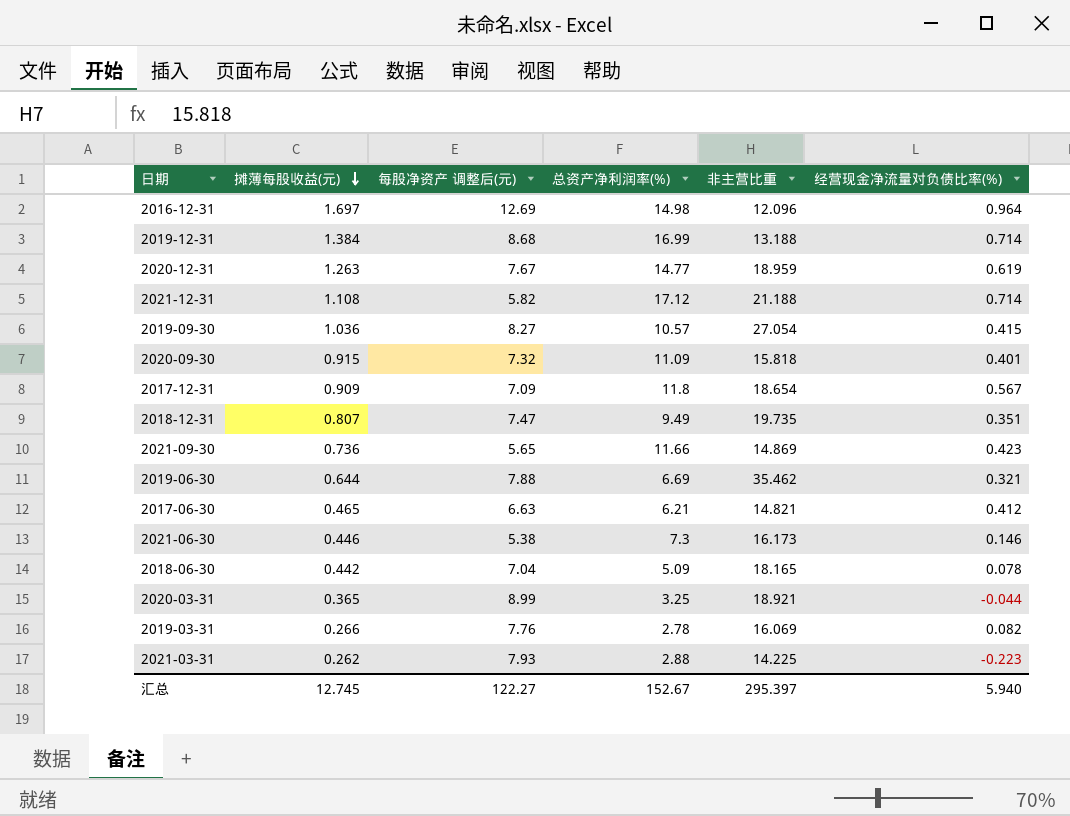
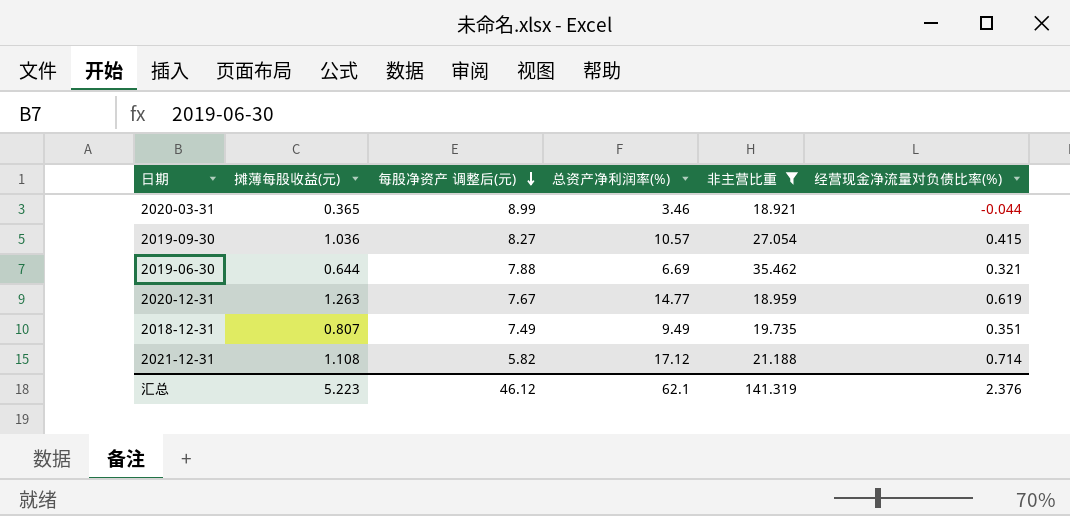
filter: none -> 非主营比重 >= 18.921
row order: 摊薄每股收益(元) descending -> 每股净资产 调整后(元) descending
2020-03-31 | 总资产净利润率(%): 3.25 -> 3.46
2018-12-31 | 每股净资产 调整后(元): 7.47 -> 7.49
汇总 | 摊薄每股收益(元): 12.745 -> 5.223
汇总 | 每股净资产 调整后(元): 122.27 -> 46.12
汇总 | 总资产净利润率(%): 152.67 -> 62.1
汇总 | 非主营比重: 295.397 -> 141.319
汇总 | 经营现金净流量对负债比率(%): 5.940 -> 2.376

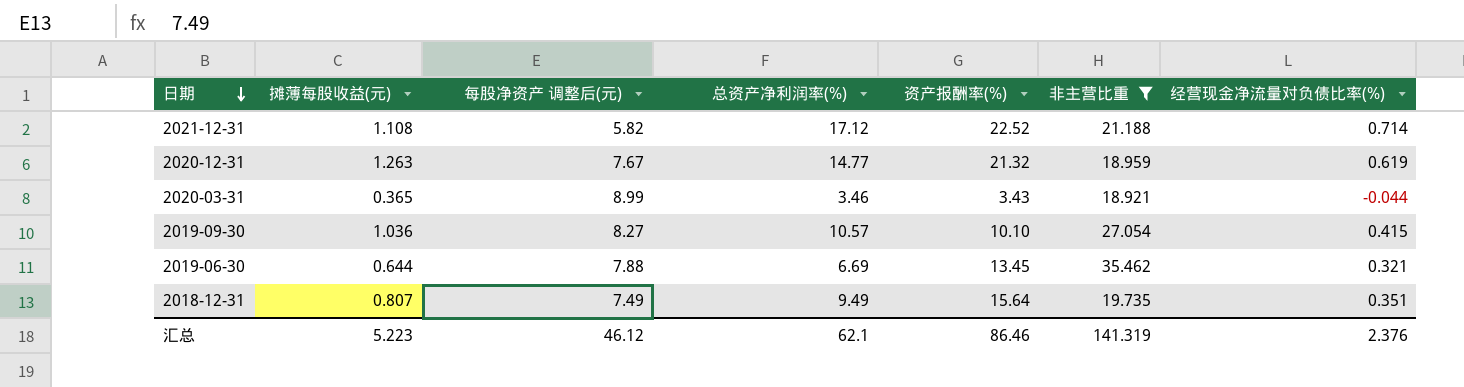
row order: 每股净资产 调整后(元) descending -> 日期 descending
column 资产报酬率(%) | position: none -> 5

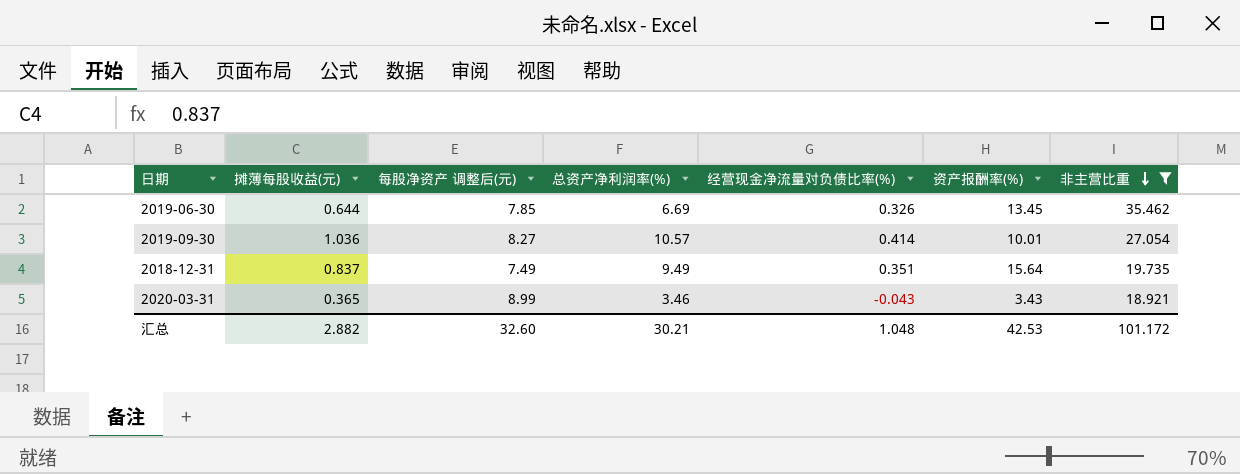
row order: 日期 descending -> 非主营比重 descending
column 经营现金净流量对负债比率(%) | position: 7 -> 5
row 2021-12-31: 1.108 | 5.82 | 17.12 | 22.52 | 21.188 | 0.714 -> none
row 2020-12-31: 1.263 | 7.67 | 14.77 | 21.32 | 18.959 | 0.619 -> none
2019-06-30 | 每股净资产 调整后(元): 7.88 -> 7.85
2019-06-30 | 经营现金净流量对负债比率(%): 0.321 -> 0.326
2019-09-30 | 经营现金净流量对负债比率(%): 0.415 -> 0.414
2019-09-30 | 资产报酬率(%): 10.10 -> 10.01
2018-12-31 | 摊薄每股收益(元): 0.807 -> 0.837
2020-03-31 | 经营现金净流量对负债比率(%): -0.044 -> -0.043
汇总 | 摊薄每股收益(元): 5.223 -> 2.882
汇总 | 每股净资产 调整后(元): 46.12 -> 32.60
汇总 | 总资产净利润率(%): 62.1 -> 30.21
汇总 | 经营现金净流量对负债比率(%): 2.376 -> 1.048
汇总 | 资产报酬率(%): 86.46 -> 42.53
汇总 | 非主营比重: 141.319 -> 101.172

